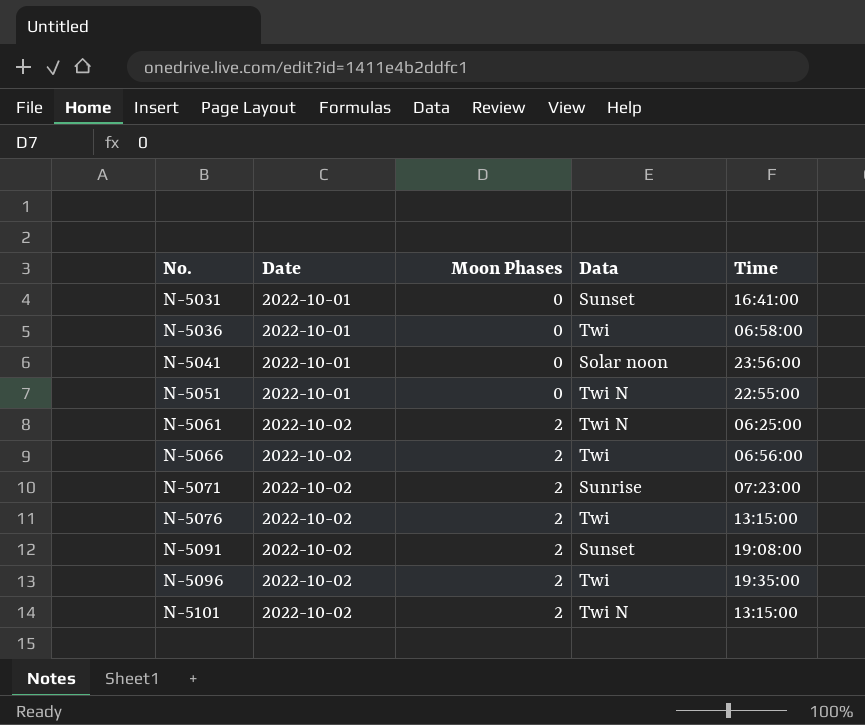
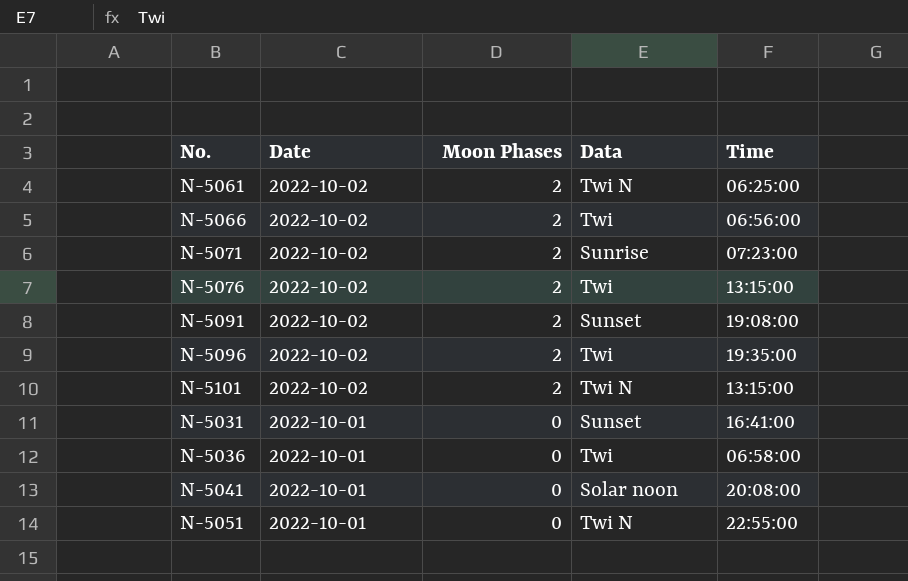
row order: No. ascending -> Date descending
N-5041 | Time: 23:56:00 -> 20:08:00

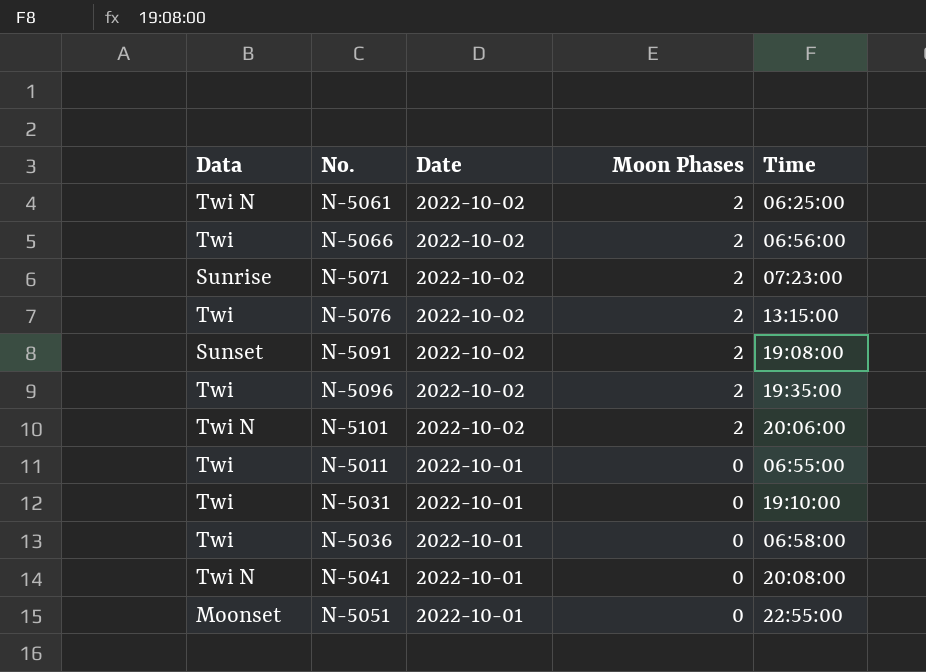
column Data | position: 4 -> 1
N-5101 | Time: 13:15:00 -> 20:06:00
row N-5011: none -> Twi | 2022-10-01 | 0 | 06:55:00
N-5031 | Data: Sunset -> Twi
N-5031 | Time: 16:41:00 -> 19:10:00
N-5041 | Data: Solar noon -> Twi N
N-5051 | Data: Twi N -> Moonset

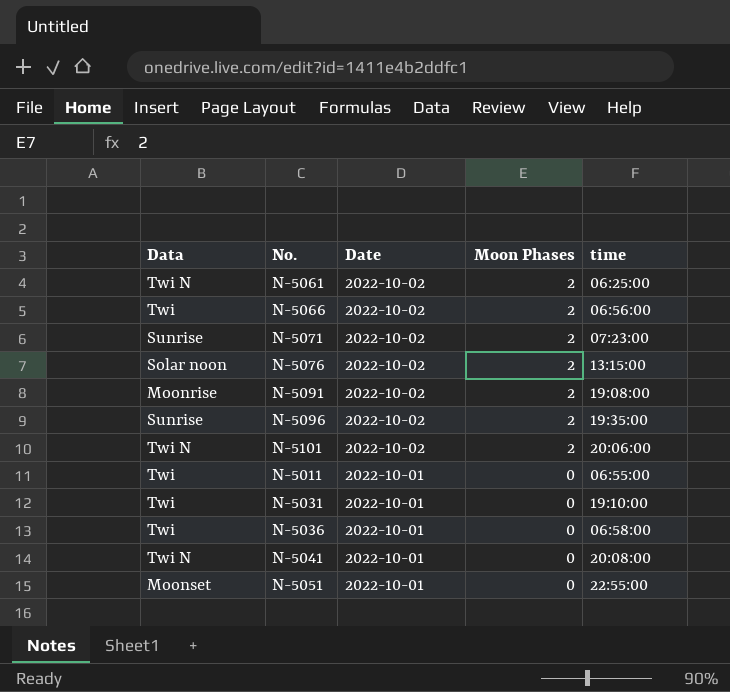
column name: Time -> time
N-5076 | Data: Twi -> Solar noon
N-5091 | Data: Sunset -> Moonrise
N-5096 | Data: Twi -> Sunrise

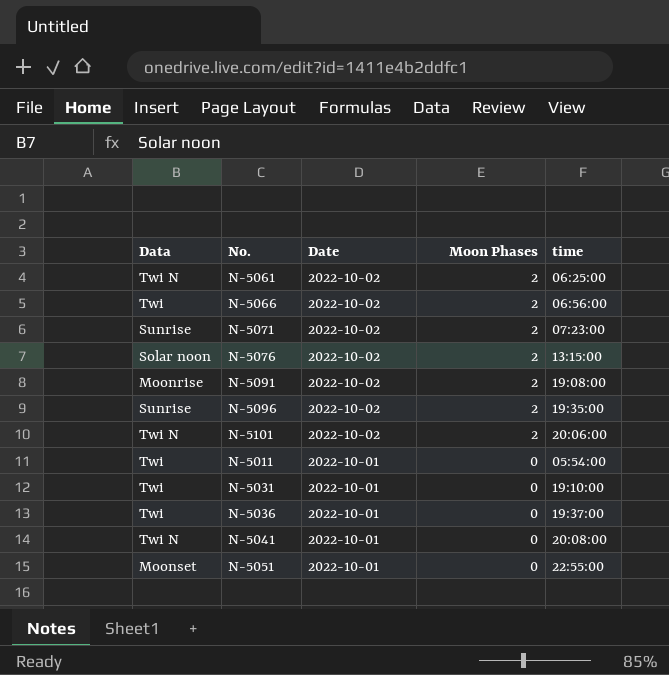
N-5011 | time: 06:55:00 -> 05:54:00
N-5036 | time: 06:58:00 -> 19:37:00

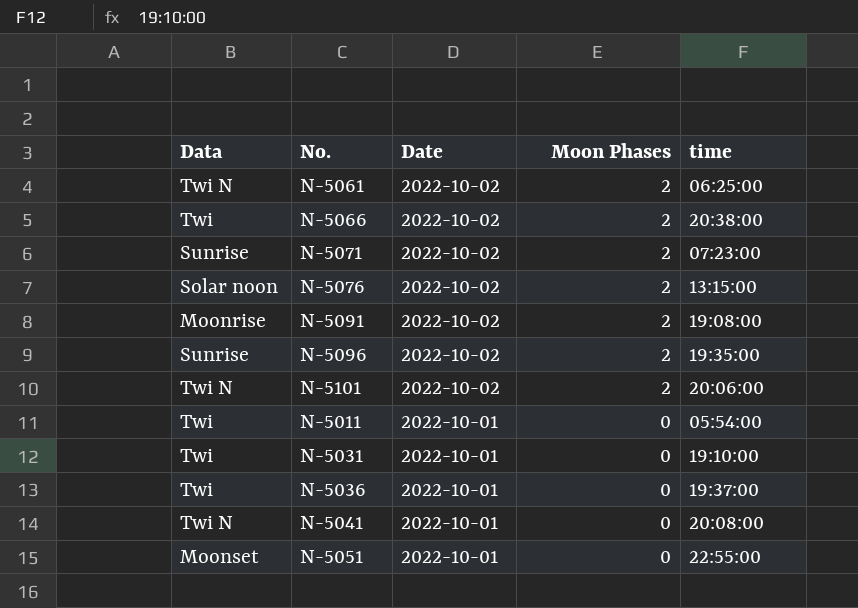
N-5066 | time: 06:56:00 -> 20:38:00

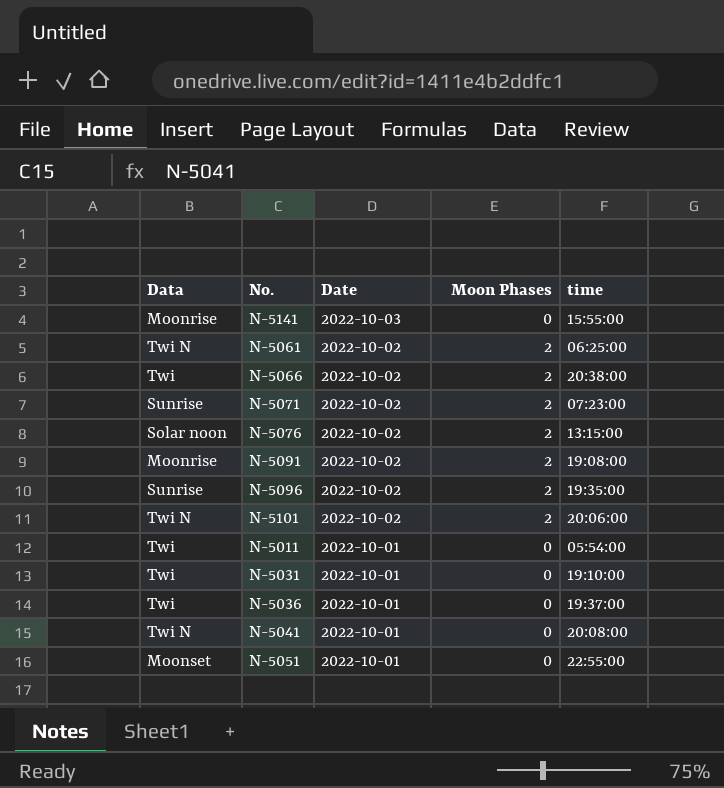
row N-5141: none -> Moonrise | 2022-10-03 | 0 | 15:55:00

